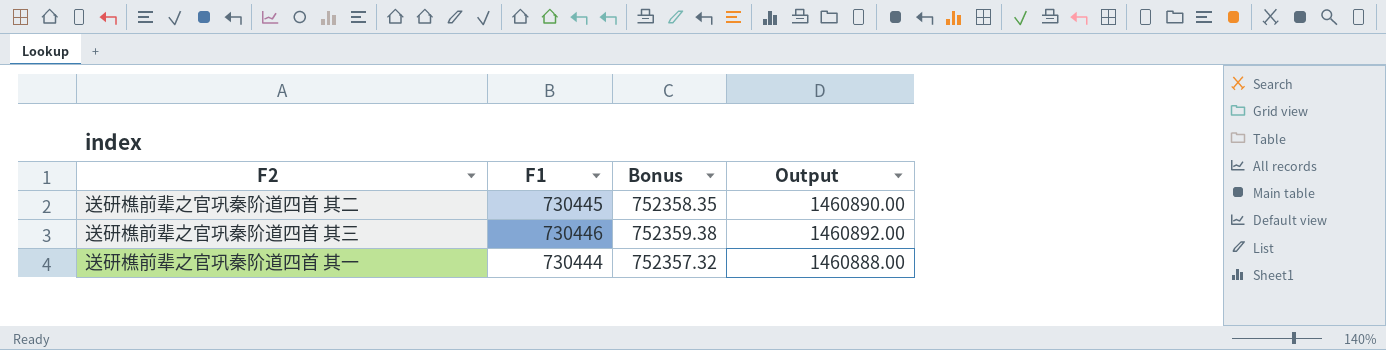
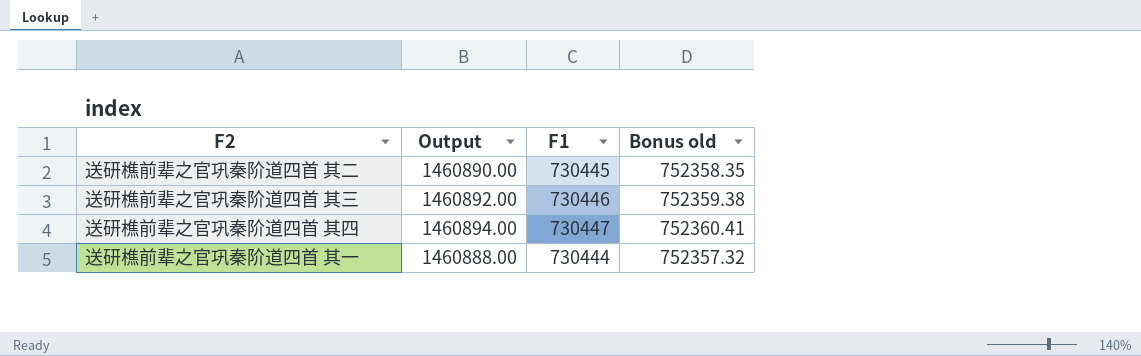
column Output | position: 4 -> 2
column name: Bonus -> Bonus old
row 送研樵前辈之官巩秦阶道四首 其四: none -> 1460894.00 | 730447 | 752360.41

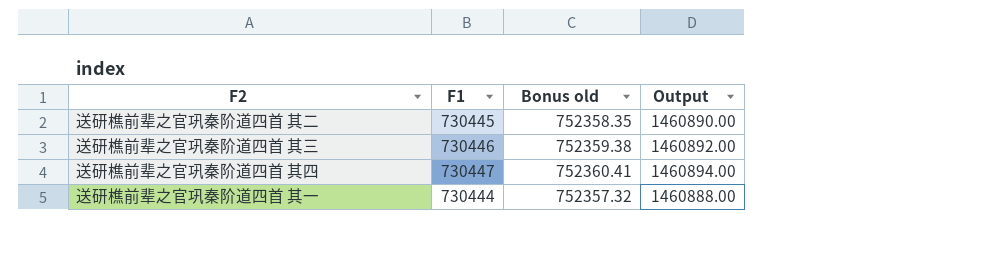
column Output | position: 2 -> 4

